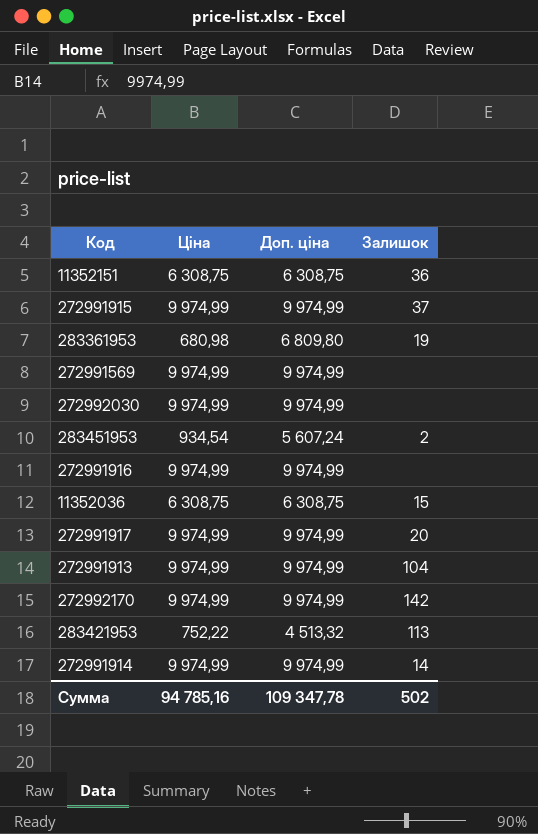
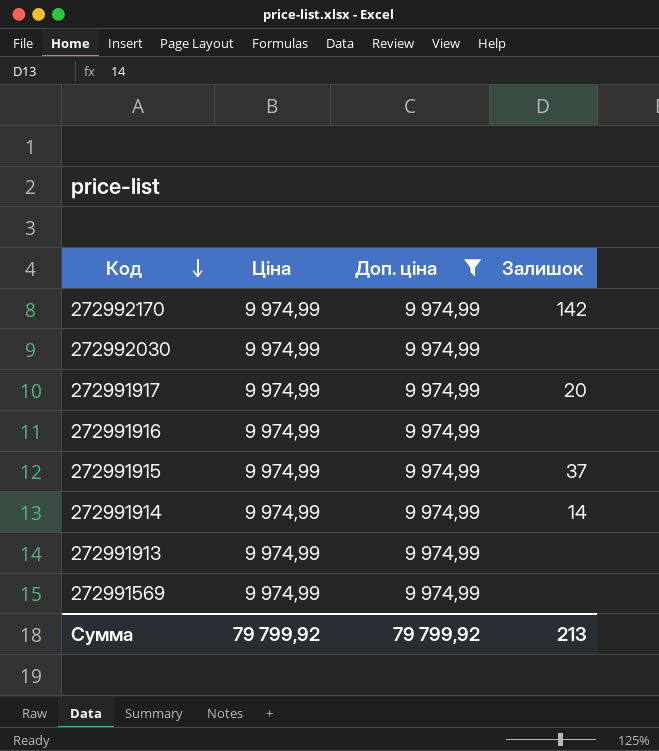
filter: none -> Доп. ціна = 9 974,99
row order: none -> Код descending
272991913 | Залишок: 104 -> none
Сумма | Ціна: 94 785,16 -> 79 799,92
Сумма | Доп. ціна: 109 347,78 -> 79 799,92
Сумма | Залишок: 502 -> 213

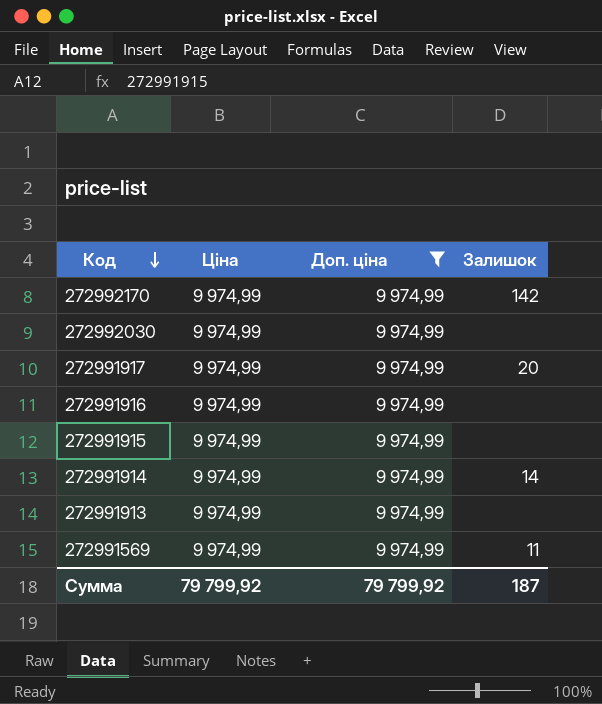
272991915 | Залишок: 37 -> none
272991569 | Залишок: none -> 11
Сумма | Залишок: 213 -> 187

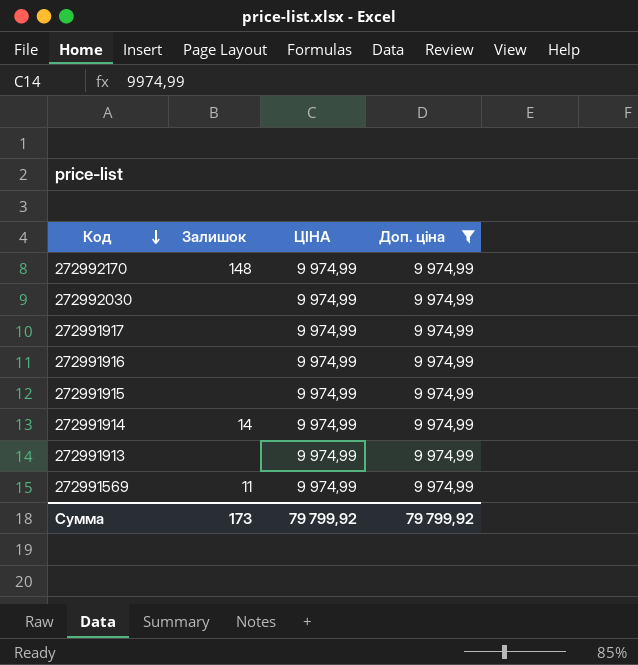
column Залишок | position: 4 -> 2
column name: Ціна -> ЦІНА
272992170 | Залишок: 142 -> 148
272991917 | Залишок: 20 -> none
Сумма | Залишок: 187 -> 173

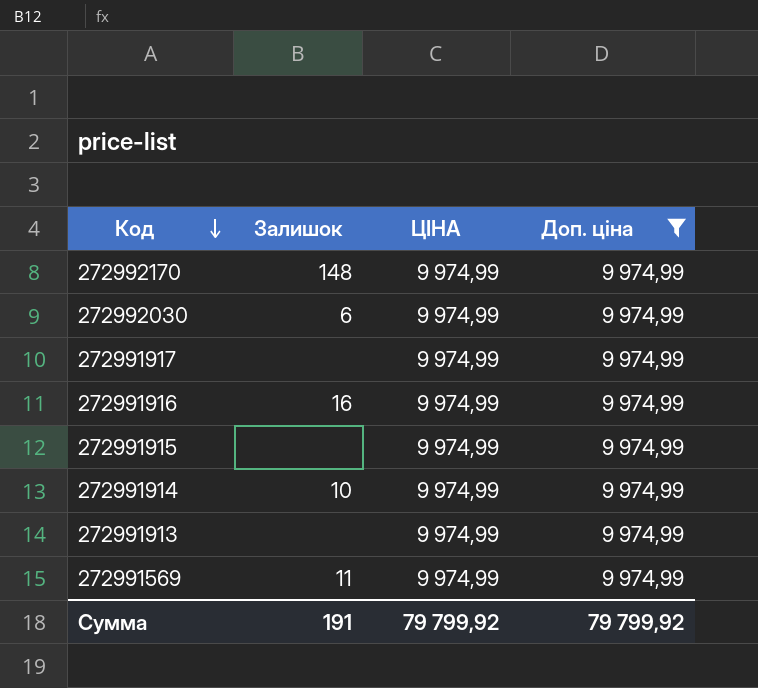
272992030 | Залишок: none -> 6
272991916 | Залишок: none -> 16
272991914 | Залишок: 14 -> 10
Сумма | Залишок: 173 -> 191

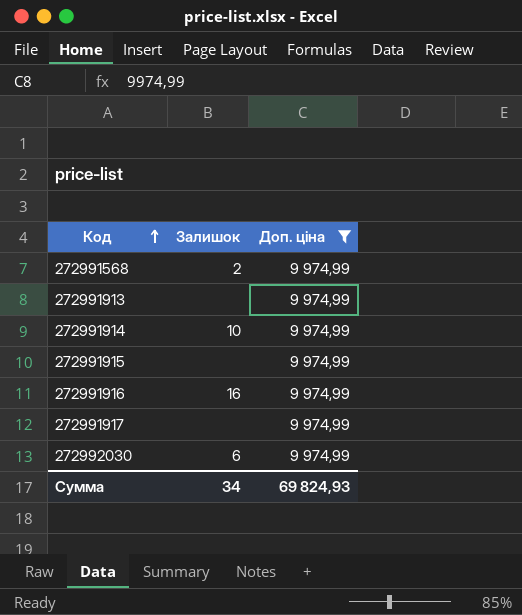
row order: Код descending -> Код ascending
column ЦІНА | position: 3 -> none
row 272992170: 148 | 9 974,99 | 9 974,99 -> none
row 272991569: 11 | 9 974,99 | 9 974,99 -> none
row 272991568: none -> 2 | 9 974,99
Сумма | Залишок: 191 -> 34
Сумма | Доп. ціна: 79 799,92 -> 69 824,93

